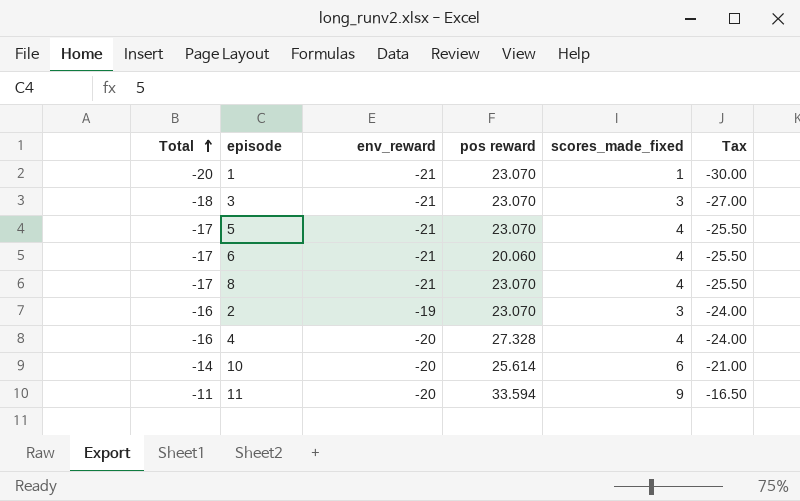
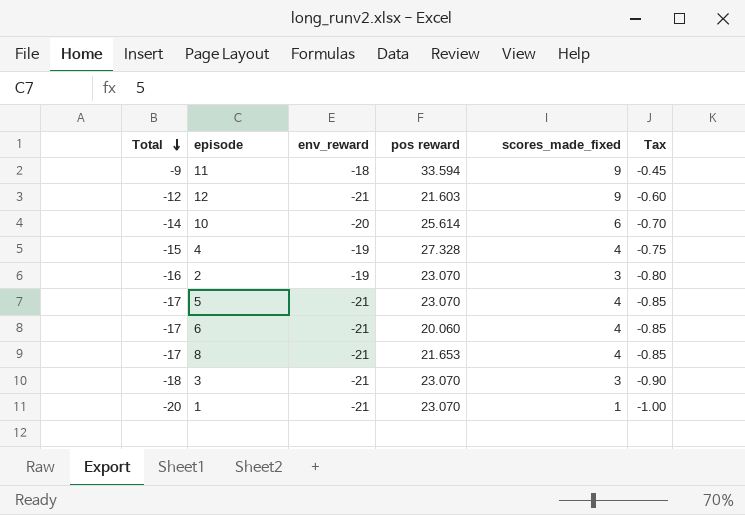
row order: Total ascending -> Total descending
column Tax | formula: [Total] * 1.5 -> [Total] * 0.05
11 | Total: -11 -> -9
11 | env_reward: -20 -> -18
row 12: none -> -12 | -21 | 21.603 | 9 | -0.60
4 | Total: -16 -> -15
4 | env_reward: -20 -> -19
8 | pos reward: 23.070 -> 21.653

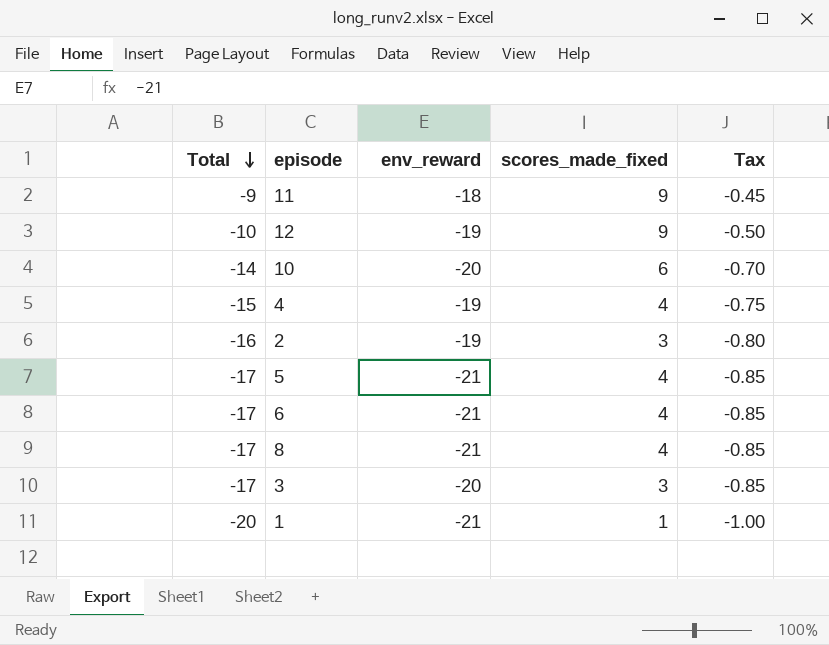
column pos reward | position: 4 -> none
12 | Total: -12 -> -10
12 | env_reward: -21 -> -19
12 | Tax: -0.60 -> -0.50
3 | Total: -18 -> -17
3 | env_reward: -21 -> -20
3 | Tax: -0.90 -> -0.85

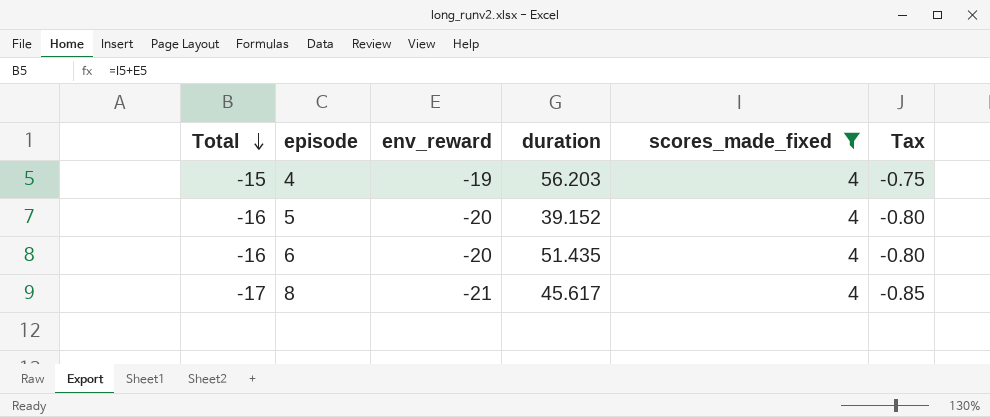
filter: none -> scores_made_fixed = 4
column duration | position: none -> 4
5 | Total: -17 -> -16
5 | env_reward: -21 -> -20
5 | Tax: -0.85 -> -0.80
6 | Total: -17 -> -16
6 | env_reward: -21 -> -20
6 | Tax: -0.85 -> -0.80

